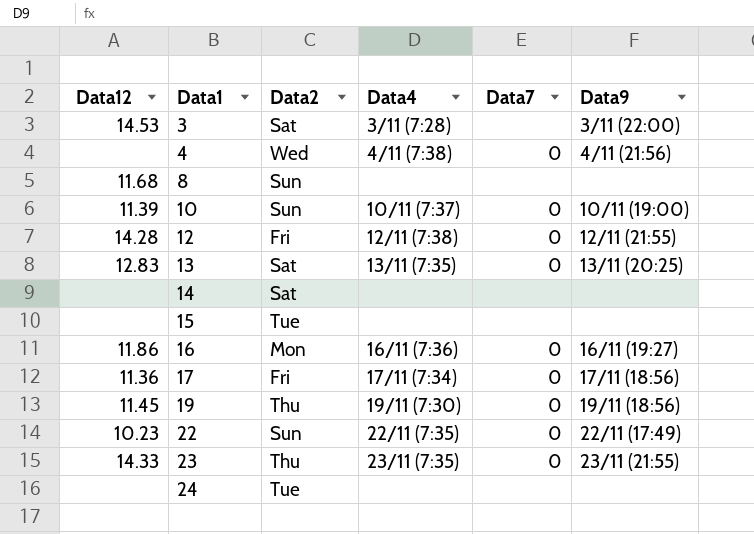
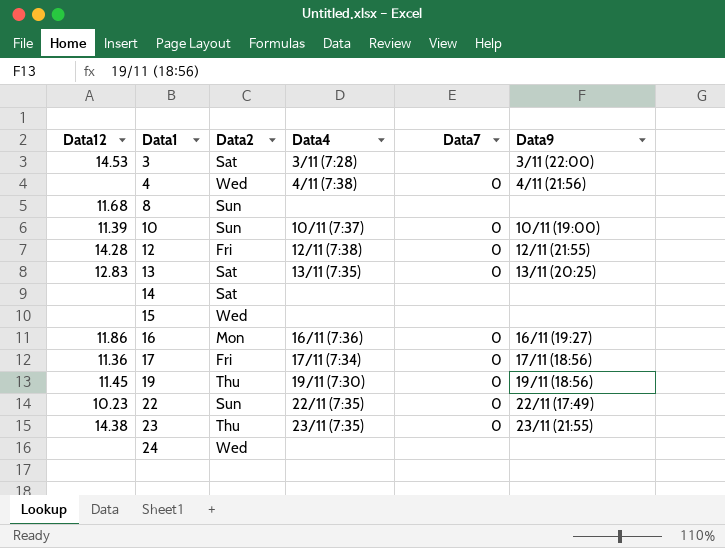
15 | Data2: Tue -> Wed
23 | Data12: 14.33 -> 14.38
24 | Data2: Tue -> Wed

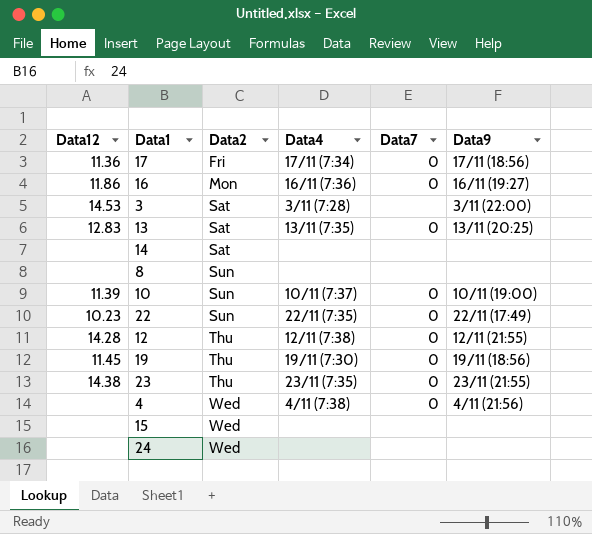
row order: Data1 ascending -> Data2 ascending
8 | Data12: 11.68 -> none
12 | Data2: Fri -> Thu

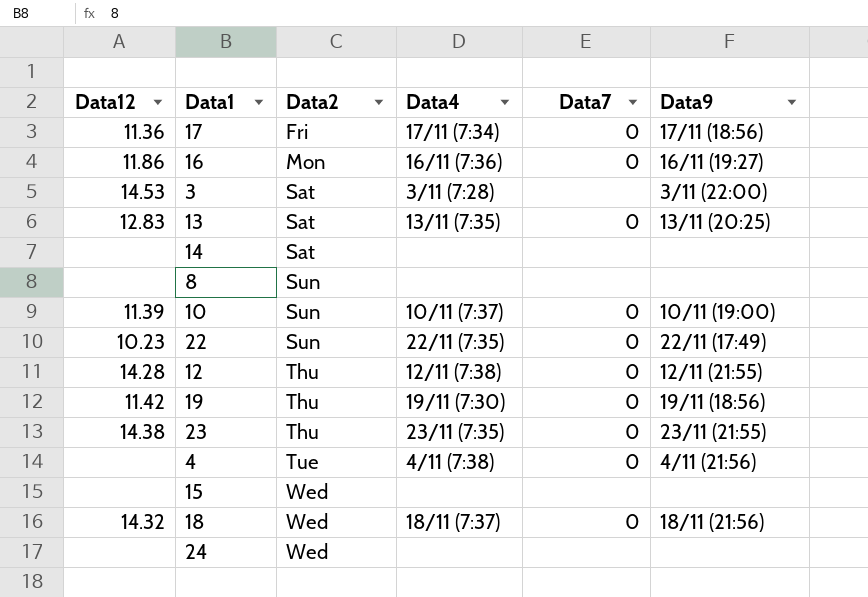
19 | Data12: 11.45 -> 11.42
4 | Data2: Wed -> Tue
row 18: none -> 14.32 | Wed | 18/11 (7:37) | 0 | 18/11 (21:56)

